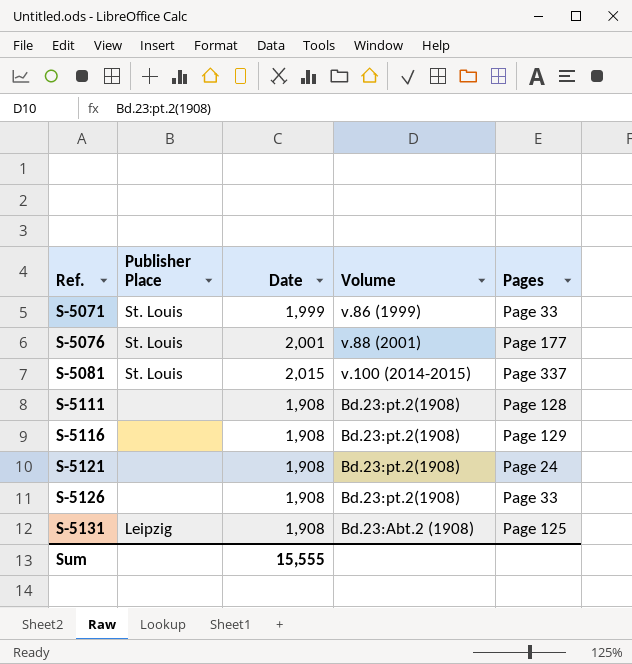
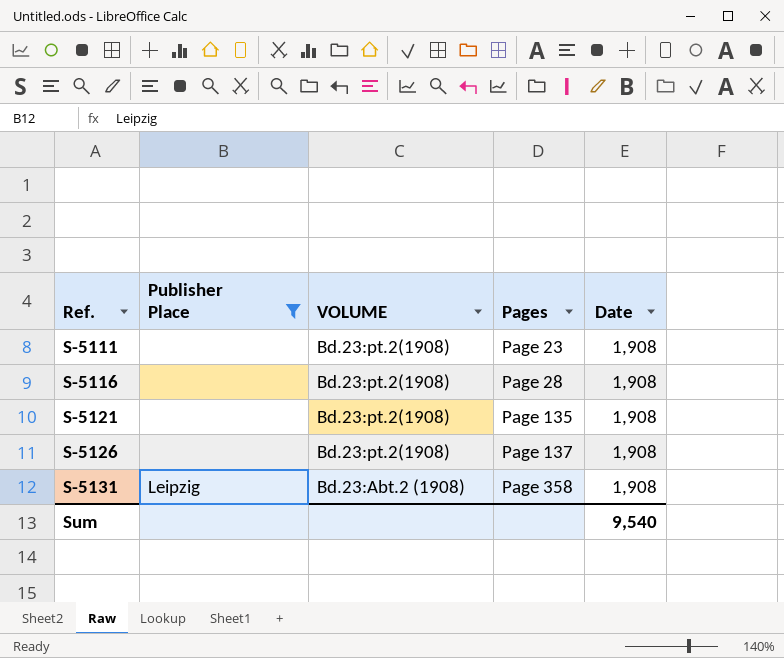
filter: none -> Publisher Place != St. Louis
column name: Volume -> VOLUME
column Date | position: 3 -> 5
S-5111 | Pages: Page 128 -> Page 23
S-5116 | Pages: Page 129 -> Page 28
S-5121 | Pages: Page 24 -> Page 135
S-5126 | Pages: Page 33 -> Page 137
S-5131 | Pages: Page 125 -> Page 358
Sum | Date: 15,555 -> 9,540

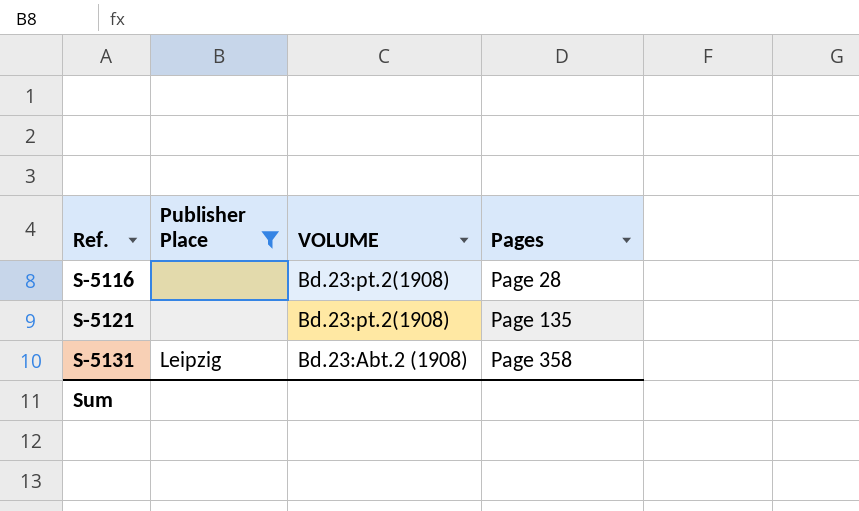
column Date | position: 5 -> none
row S-5111: none | Bd.23:pt.2(1908) | Page 23 | 1,908 -> none
row S-5126: none | Bd.23:pt.2(1908) | Page 137 | 1,908 -> none

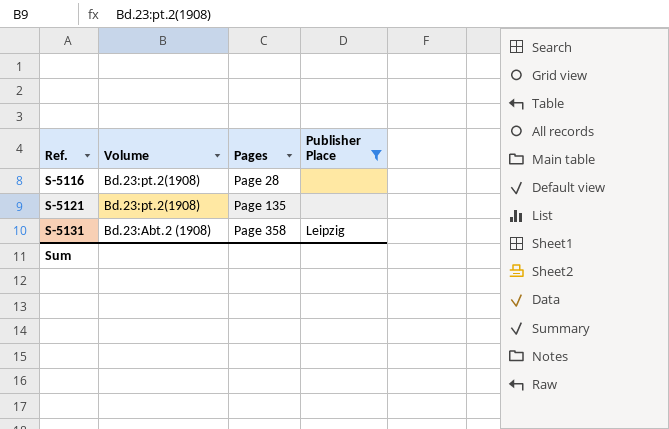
column name: VOLUME -> Volume
column Publisher Place | position: 2 -> 4

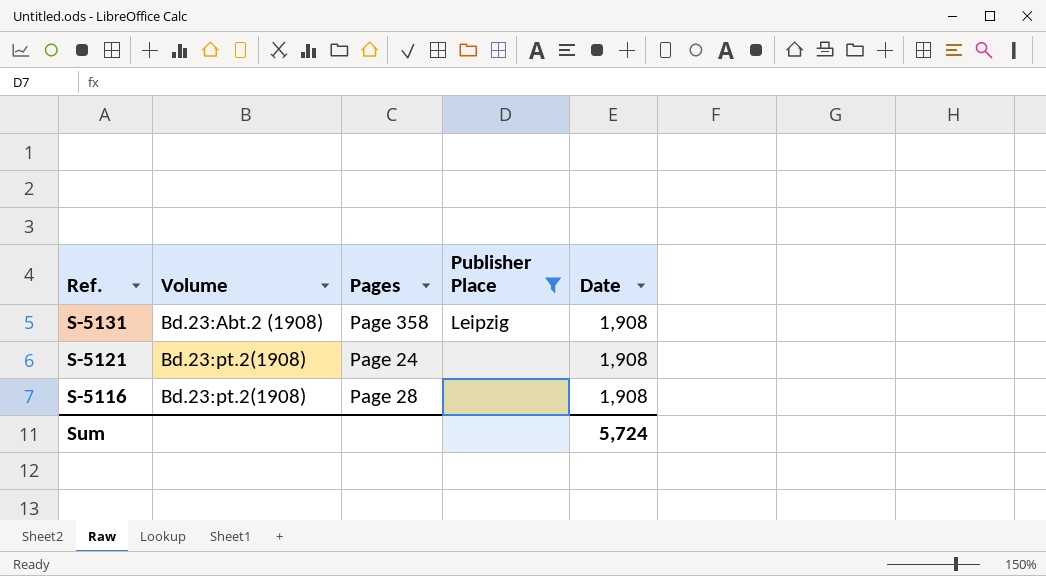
row order: Ref. ascending -> Ref. descending
column Date | position: none -> 5
S-5121 | Pages: Page 135 -> Page 24

